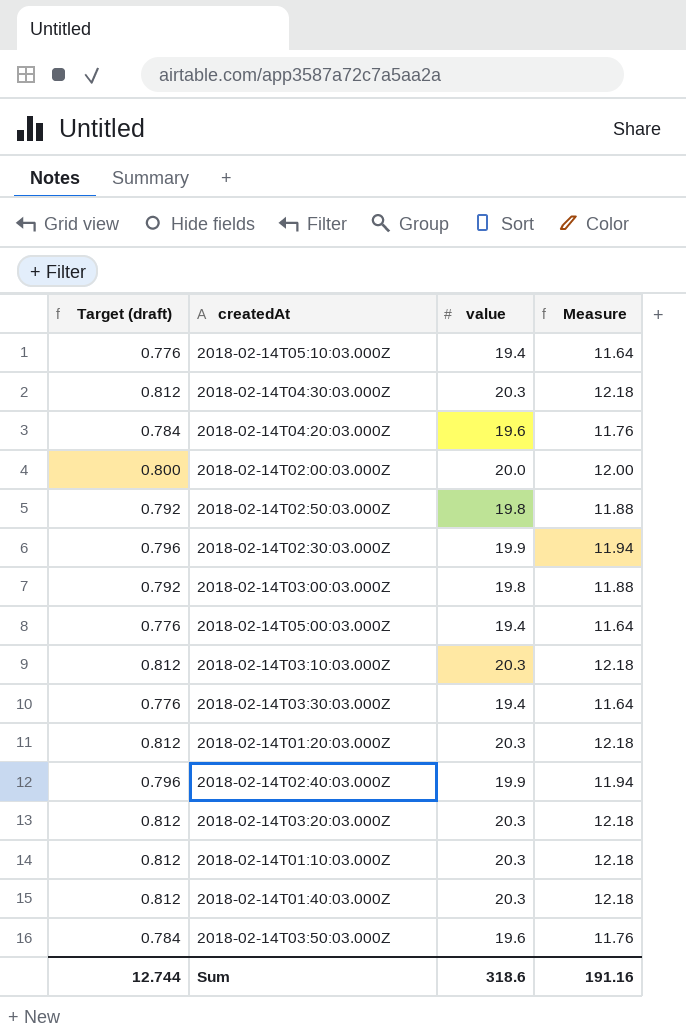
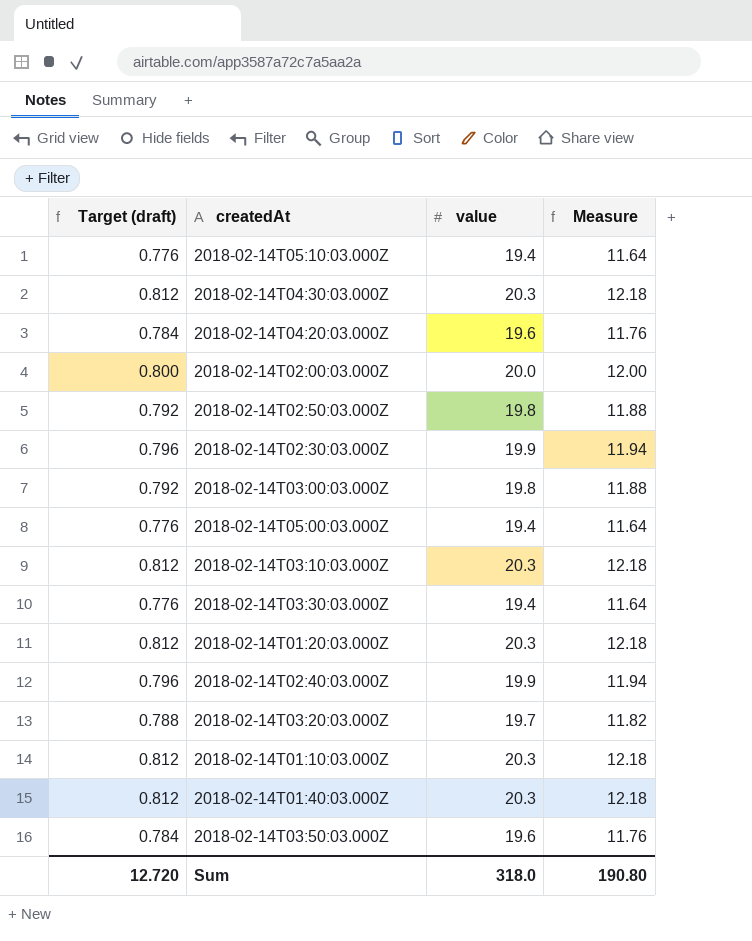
2018-02-14T03:20:03.000Z | Target (draft): 0.812 -> 0.788
2018-02-14T03:20:03.000Z | value: 20.3 -> 19.7
2018-02-14T03:20:03.000Z | Measure: 12.18 -> 11.82
Sum | Target (draft): 12.744 -> 12.720
Sum | value: 318.6 -> 318.0
Sum | Measure: 191.16 -> 190.80

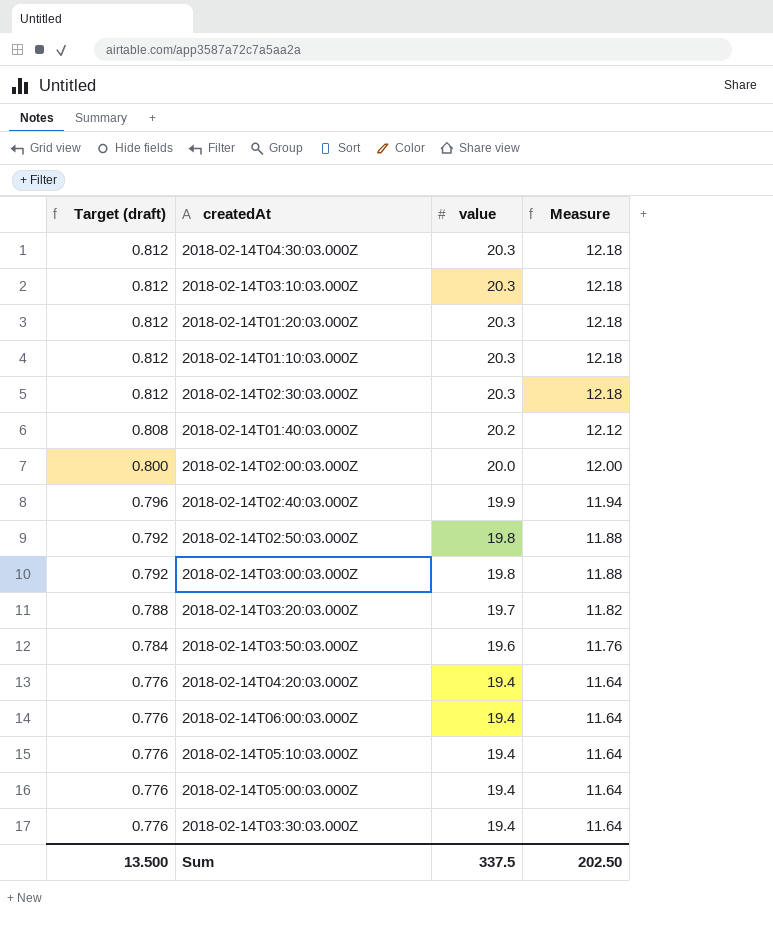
row order: none -> Target (draft) descending
2018-02-14T02:30:03.000Z | Target (draft): 0.796 -> 0.812
2018-02-14T02:30:03.000Z | value: 19.9 -> 20.3
2018-02-14T02:30:03.000Z | Measure: 11.94 -> 12.18
2018-02-14T01:40:03.000Z | Target (draft): 0.812 -> 0.808
2018-02-14T01:40:03.000Z | value: 20.3 -> 20.2
2018-02-14T01:40:03.000Z | Measure: 12.18 -> 12.12
2018-02-14T04:20:03.000Z | Target (draft): 0.784 -> 0.776
2018-02-14T04:20:03.000Z | value: 19.6 -> 19.4
2018-02-14T04:20:03.000Z | Measure: 11.76 -> 11.64
row 2018-02-14T06:00:03.000Z: none -> 0.776 | 19.4 | 11.64
Sum | Target (draft): 12.720 -> 13.500
Sum | value: 318.0 -> 337.5
Sum | Measure: 190.80 -> 202.50

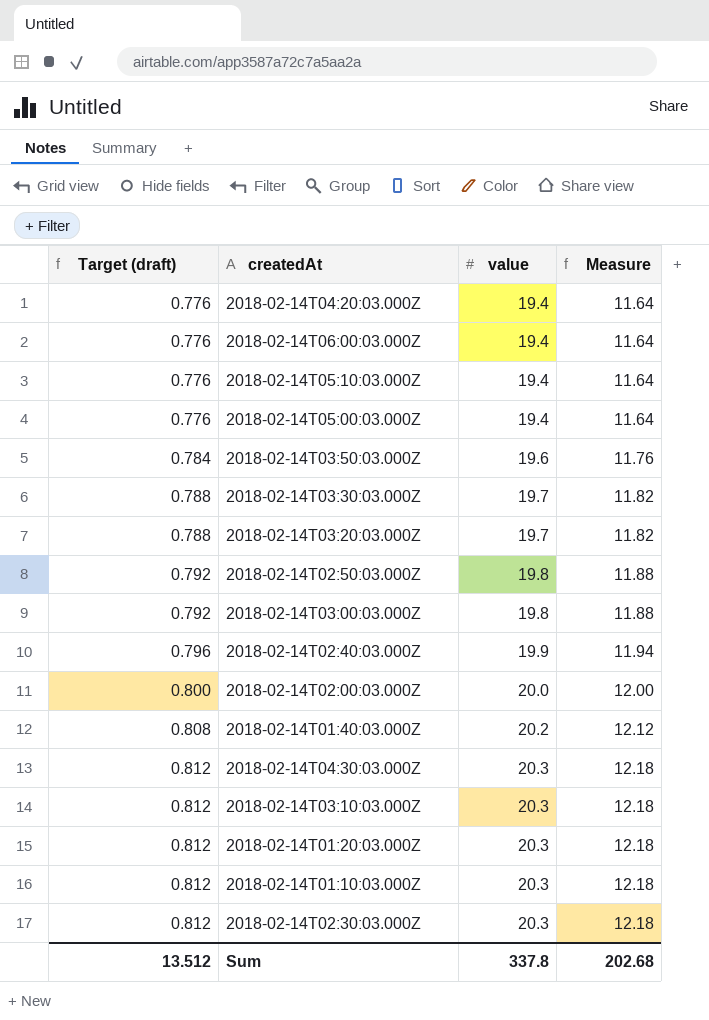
row order: Target (draft) descending -> Target (draft) ascending
2018-02-14T03:30:03.000Z | Target (draft): 0.776 -> 0.788
2018-02-14T03:30:03.000Z | value: 19.4 -> 19.7
2018-02-14T03:30:03.000Z | Measure: 11.64 -> 11.82
Sum | Target (draft): 13.500 -> 13.512
Sum | value: 337.5 -> 337.8
Sum | Measure: 202.50 -> 202.68

